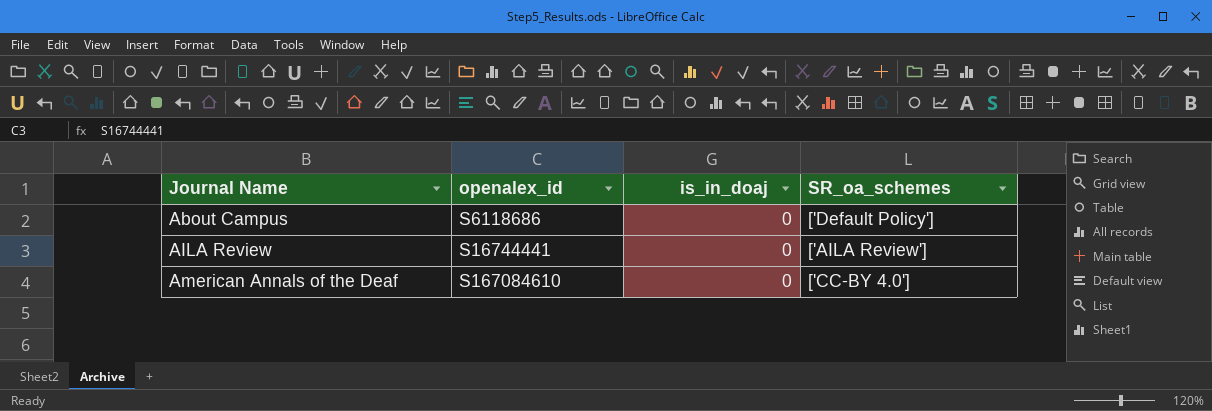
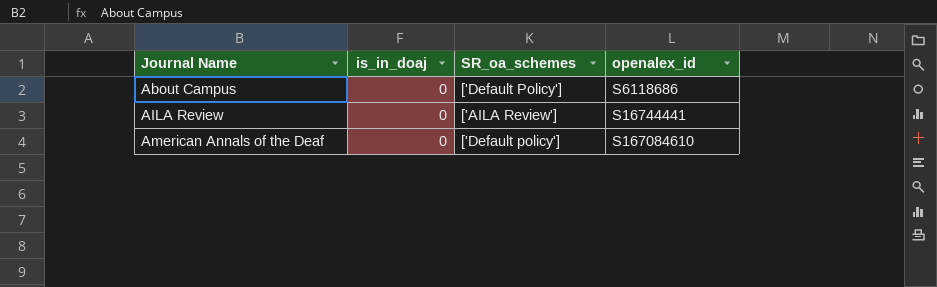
column openalex_id | position: 2 -> 4
American Annals of the Deaf | SR_oa_schemes: ['CC-BY 4.0'] -> ['Default policy']

